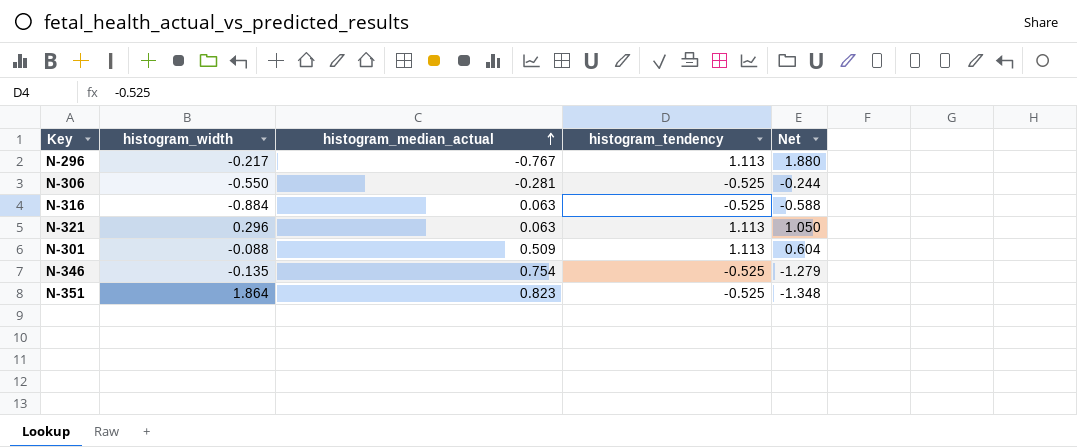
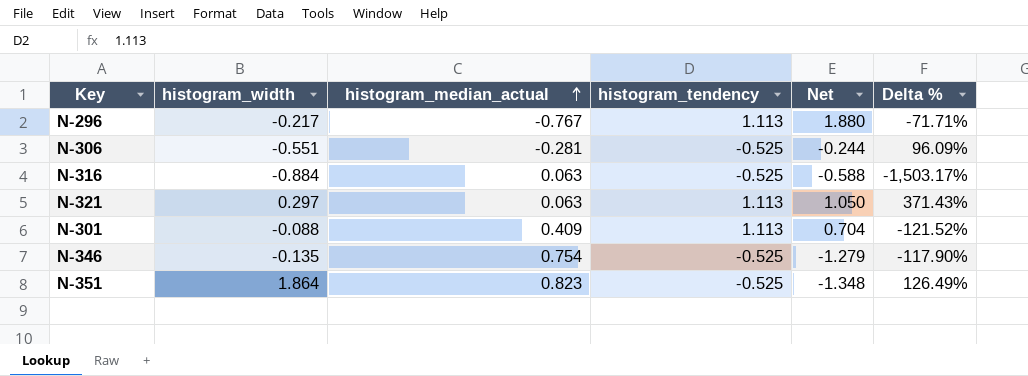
column Delta % | formula: none -> ([histogram_width] - [histogram_median_actual]) / [histogram_median_actual]
N-306 | histogram_width: -0.550 -> -0.551
N-321 | histogram_width: 0.296 -> 0.297
N-301 | histogram_median_actual: 0.509 -> 0.409
N-301 | Net: 0.604 -> 0.704

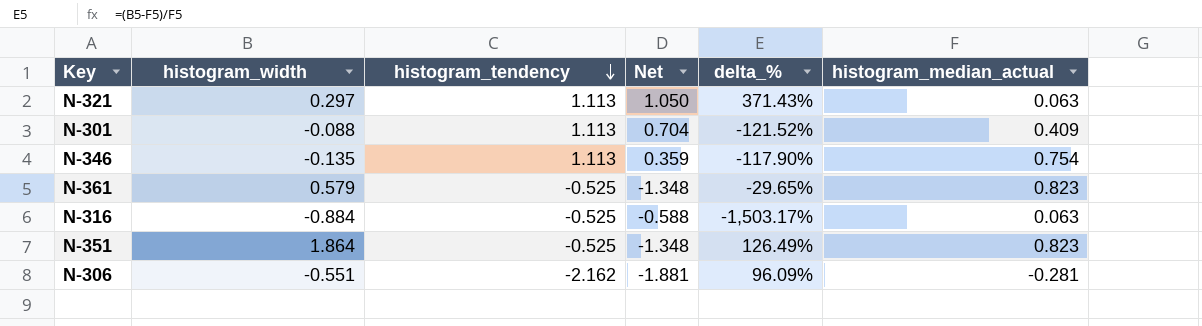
row order: histogram_median_actual ascending -> histogram_tendency descending
column name: Delta % -> delta_%
column histogram_median_actual | position: 3 -> 6
row N-296: -0.217 | -0.767 | 1.113 | 1.880 | -71.71% -> none
N-346 | histogram_tendency: -0.525 -> 1.113
N-346 | Net: -1.279 -> 0.359
row N-361: none -> 0.579 | -0.525 | -1.348 | -29.65% | 0.823
N-306 | histogram_tendency: -0.525 -> -2.162
N-306 | Net: -0.244 -> -1.881

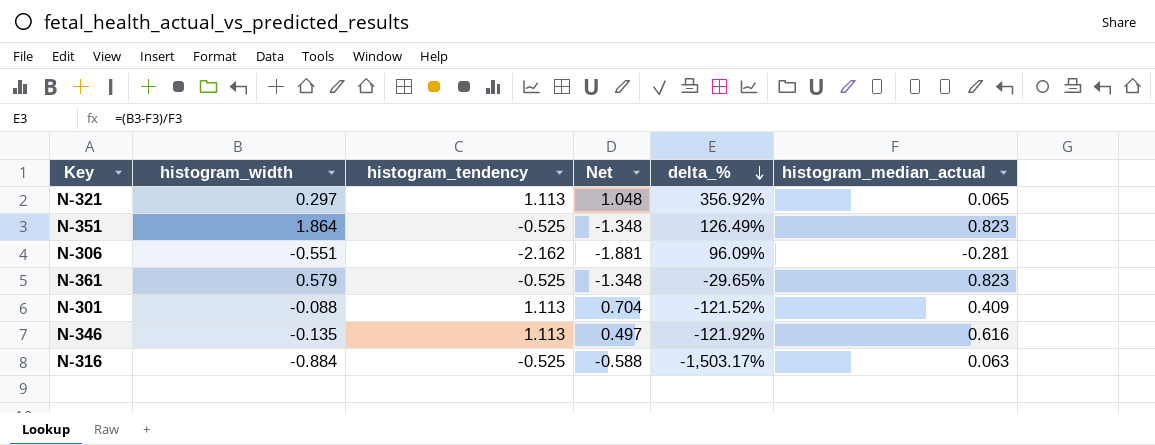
row order: histogram_tendency descending -> delta_% descending
N-321 | Net: 1.050 -> 1.048
N-321 | delta_%: 371.43% -> 356.92%
N-321 | histogram_median_actual: 0.063 -> 0.065
N-346 | Net: 0.359 -> 0.497
N-346 | delta_%: -117.90% -> -121.92%
N-346 | histogram_median_actual: 0.754 -> 0.616

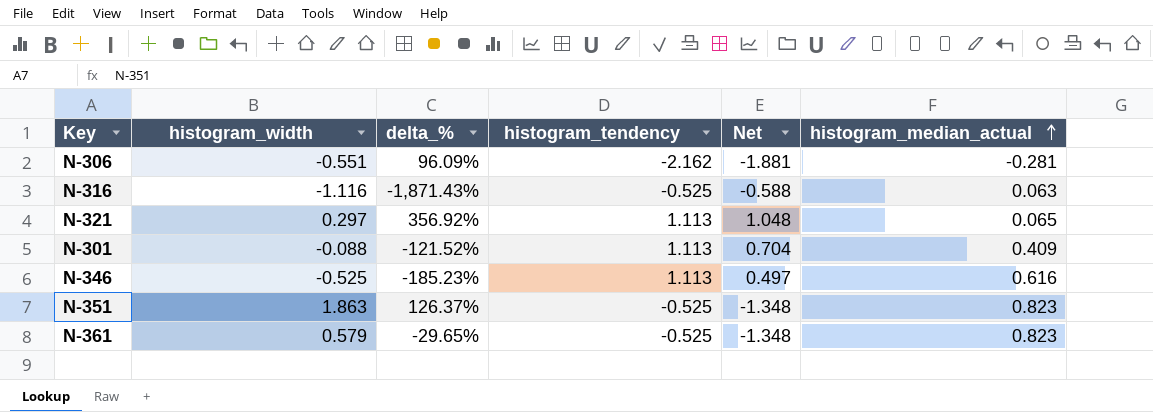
row order: delta_% descending -> histogram_median_actual ascending
column delta_% | position: 5 -> 3
N-316 | histogram_width: -0.884 -> -1.116
N-316 | delta_%: -1,503.17% -> -1,871.43%
N-346 | histogram_width: -0.135 -> -0.525
N-346 | delta_%: -121.92% -> -185.23%
N-351 | histogram_width: 1.864 -> 1.863
N-351 | delta_%: 126.49% -> 126.37%

